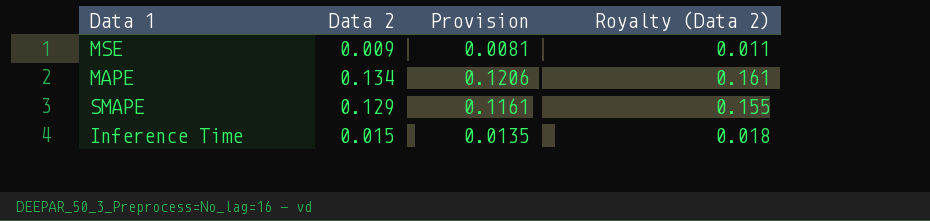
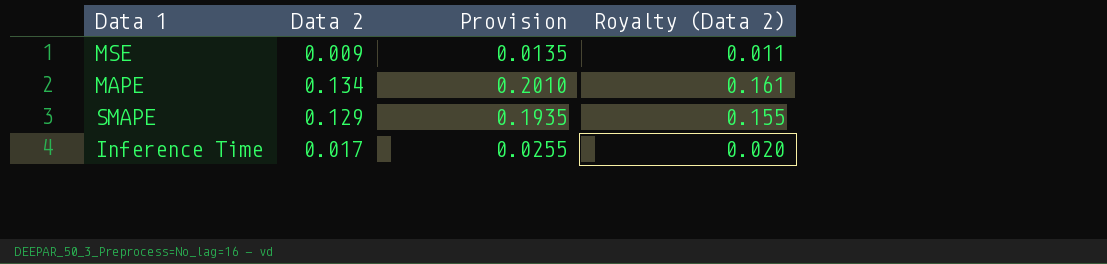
column Provision | formula: [Data 2] * 0.9 -> [Data 2] * 1.5
Inference Time | Data 2: 0.015 -> 0.017
Inference Time | Royalty (Data 2): 0.018 -> 0.020

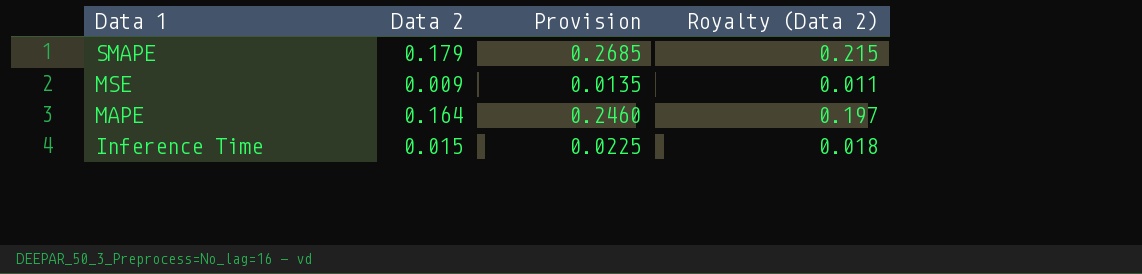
row order: none -> Data 1 descending
SMAPE | Data 2: 0.129 -> 0.179
SMAPE | Provision: 0.1935 -> 0.2685
SMAPE | Royalty (Data 2): 0.155 -> 0.215
MAPE | Data 2: 0.134 -> 0.164
MAPE | Provision: 0.2010 -> 0.2460
MAPE | Royalty (Data 2): 0.161 -> 0.197
Inference Time | Data 2: 0.017 -> 0.015
Inference Time | Provision: 0.0255 -> 0.0225
Inference Time | Royalty (Data 2): 0.020 -> 0.018

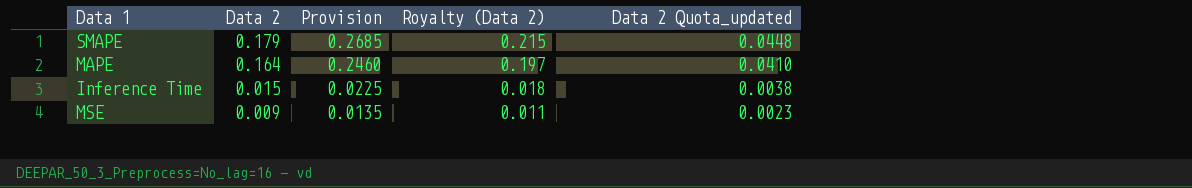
row order: Data 1 descending -> Data 2 descending
column Data 2 Quota_updated | formula: none -> [Data 2] * 0.25

